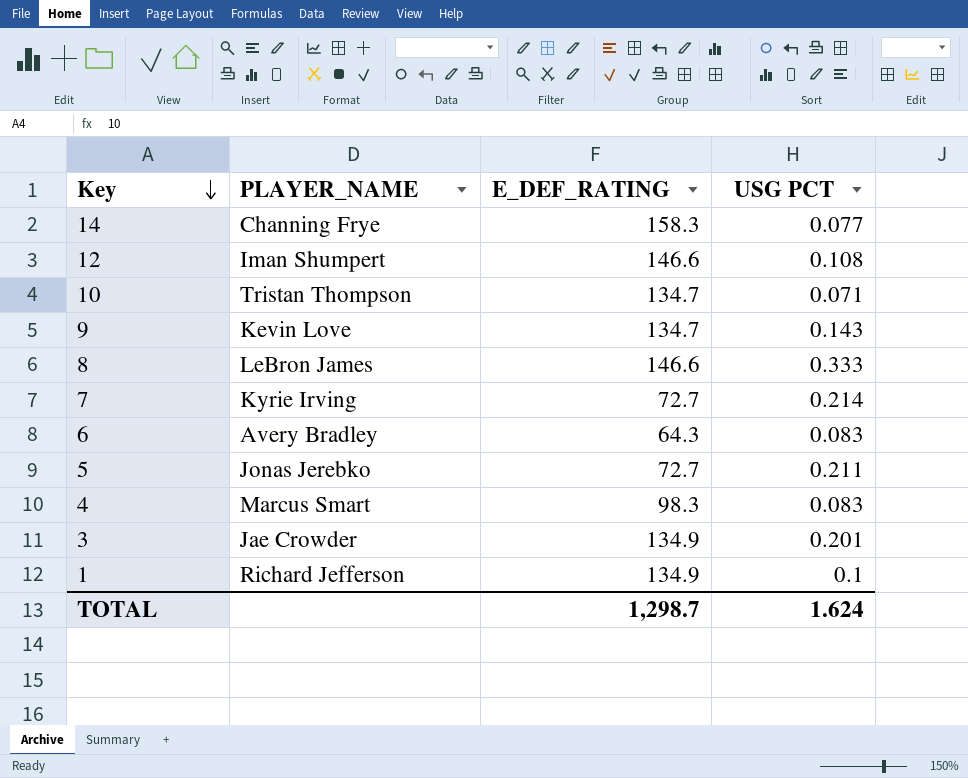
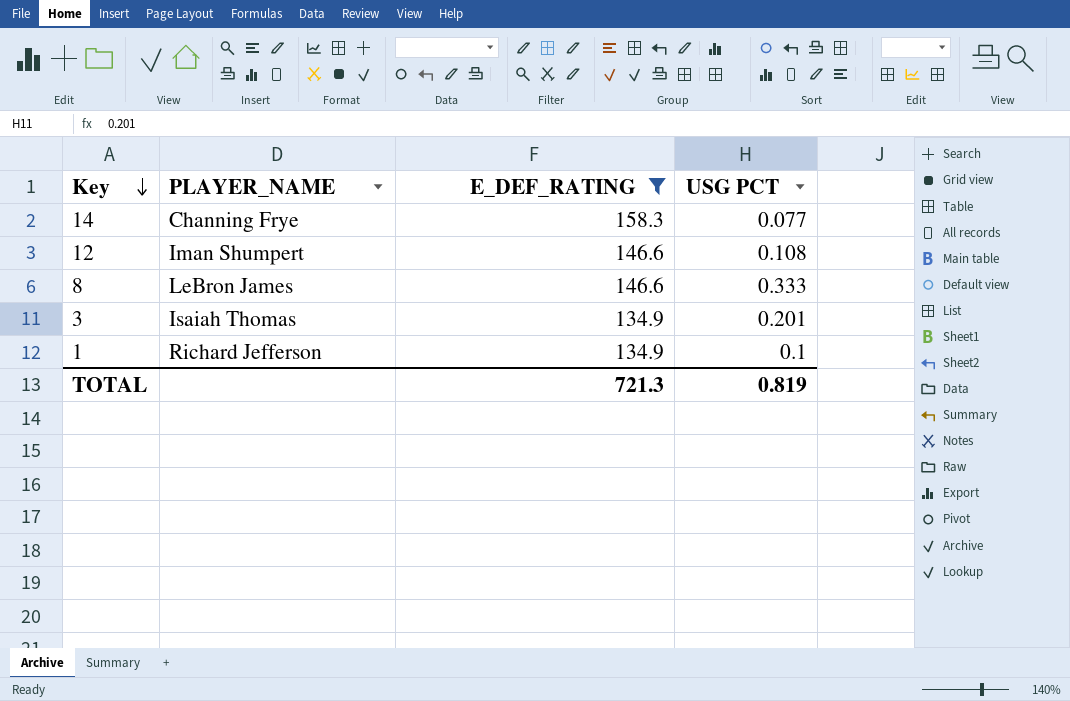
filter: none -> E_DEF_RATING >= 134.9
3 | PLAYER_NAME: Jae Crowder -> Isaiah Thomas
TOTAL | E_DEF_RATING: 1,298.7 -> 721.3
TOTAL | USG PCT: 1.624 -> 0.819

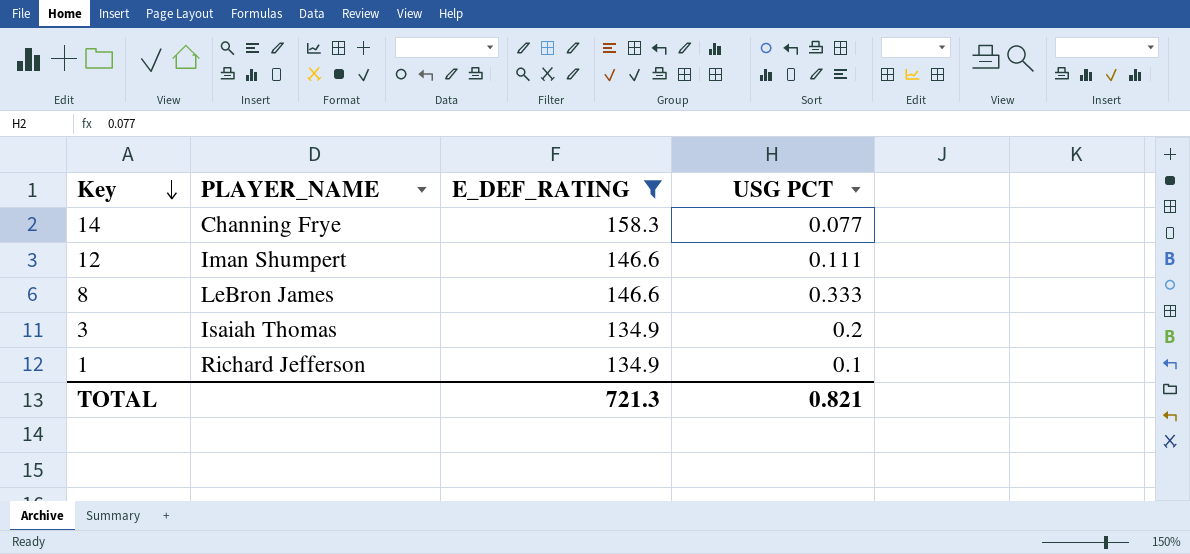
12 | USG PCT: 0.108 -> 0.111
3 | USG PCT: 0.201 -> 0.2
TOTAL | USG PCT: 0.819 -> 0.821

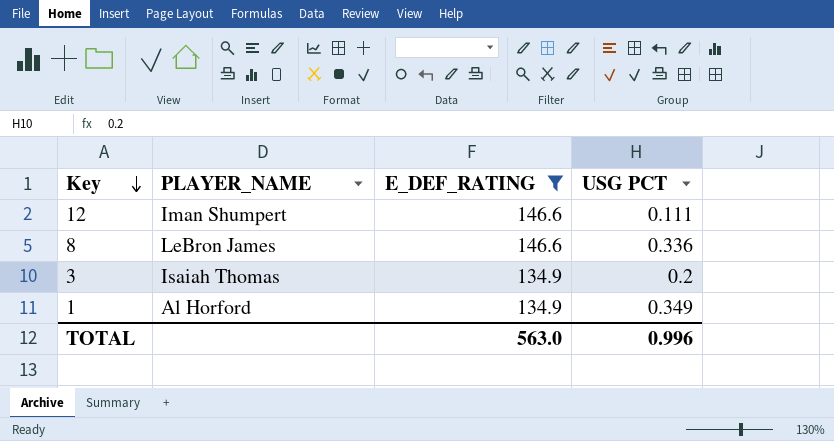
row 14: Channing Frye | 158.3 | 0.077 -> none
8 | USG PCT: 0.333 -> 0.336
1 | PLAYER_NAME: Richard Jefferson -> Al Horford
1 | USG PCT: 0.1 -> 0.349
TOTAL | E_DEF_RATING: 721.3 -> 563.0
TOTAL | USG PCT: 0.821 -> 0.996

